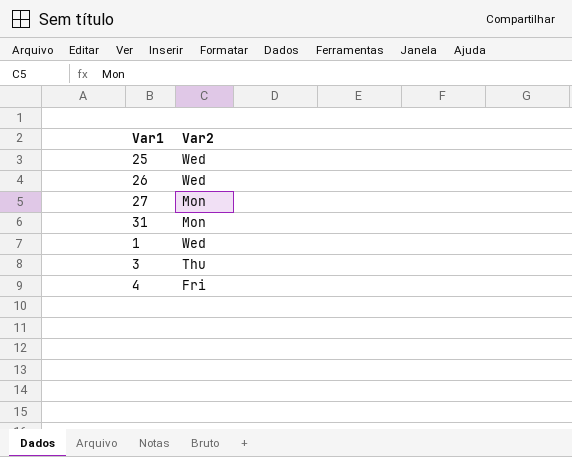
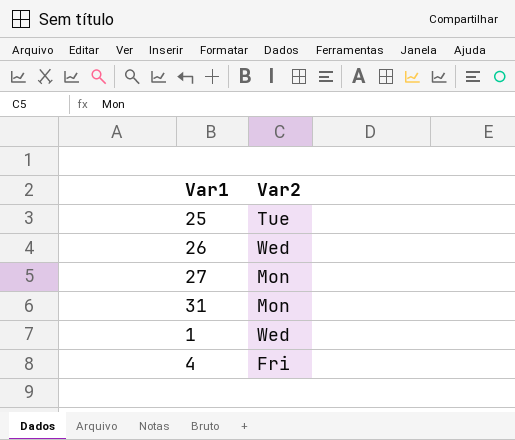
row 3: Thu -> none
25 | Var2: Wed -> Tue

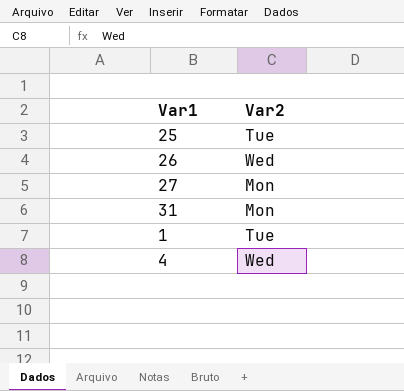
1 | Var2: Wed -> Tue
4 | Var2: Fri -> Wed

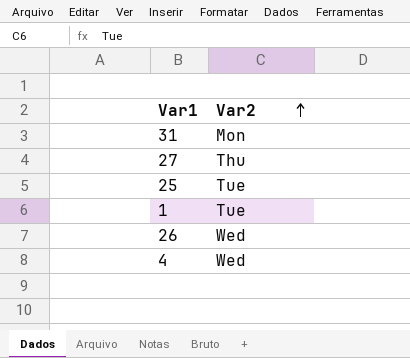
row order: none -> Var2 ascending
27 | Var2: Mon -> Thu

